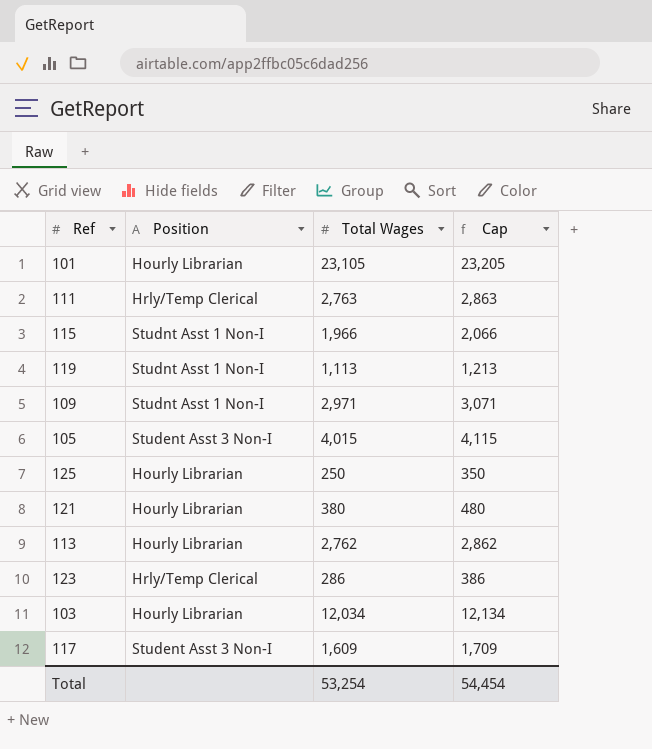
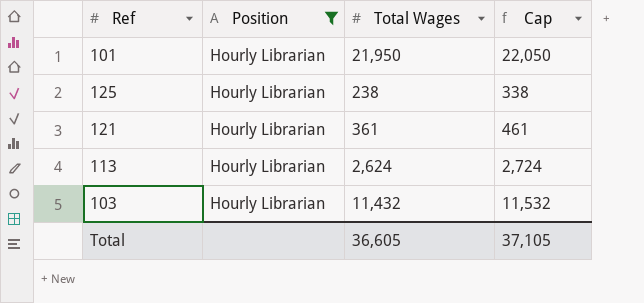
filter: none -> Position = Hourly Librarian
101 | Total Wages: 23,105 -> 21,950
101 | Cap: 23,205 -> 22,050
125 | Total Wages: 250 -> 238
125 | Cap: 350 -> 338
121 | Total Wages: 380 -> 361
121 | Cap: 480 -> 461
113 | Total Wages: 2,762 -> 2,624
113 | Cap: 2,862 -> 2,724
103 | Total Wages: 12,034 -> 11,432
103 | Cap: 12,134 -> 11,532
Total | Total Wages: 53,254 -> 36,605
Total | Cap: 54,454 -> 37,105

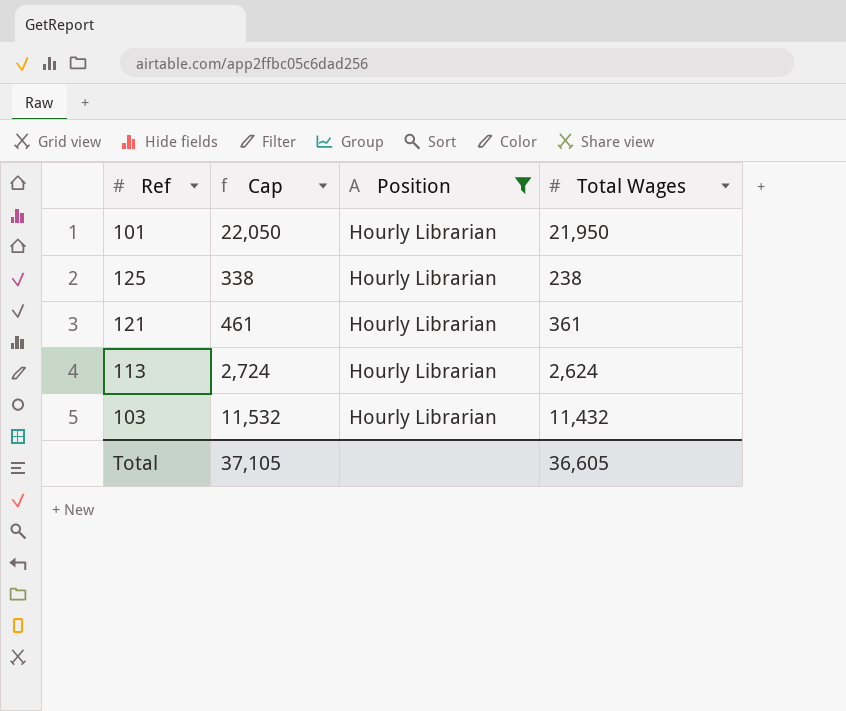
column Cap | position: 4 -> 2

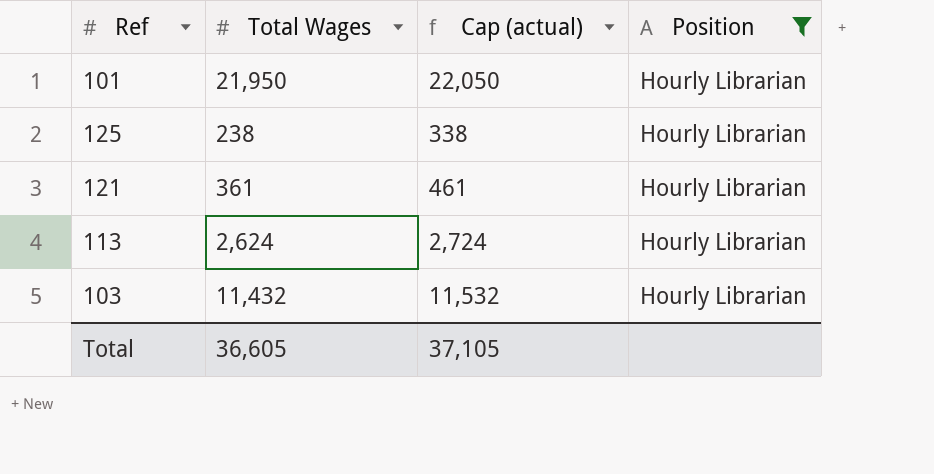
column Total Wages | position: 4 -> 2
column name: Cap -> Cap (actual)

